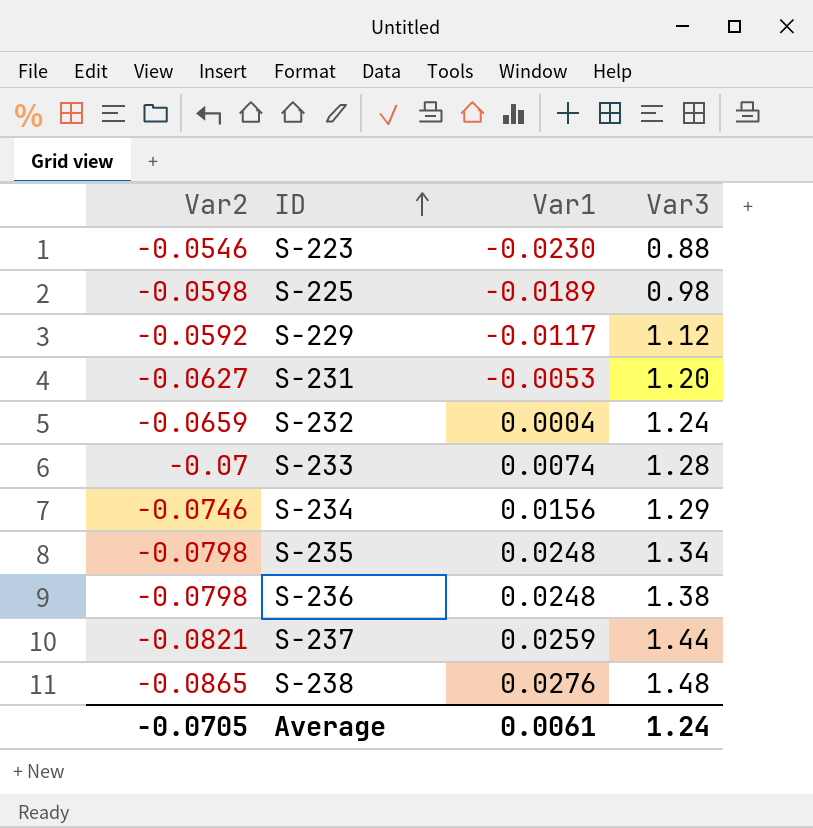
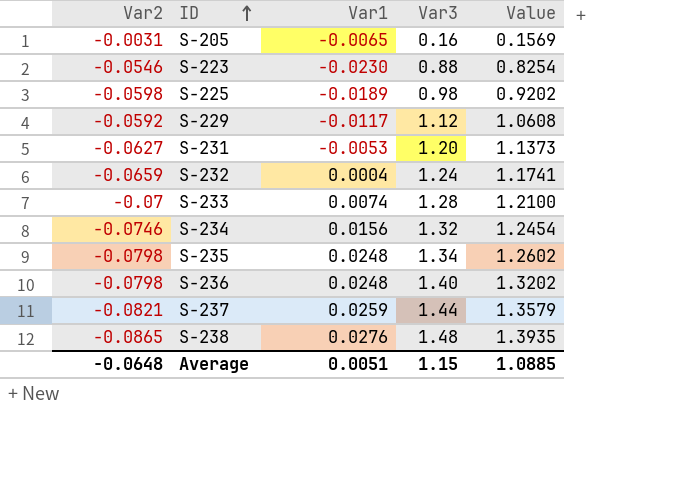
column Value | formula: none -> [Var2] + [Var3]
row S-205: none -> -0.0031 | -0.0065 | 0.16 | 0.1569
S-234 | Var3: 1.29 -> 1.32
S-236 | Var3: 1.38 -> 1.40
Average | Var2: -0.0705 -> -0.0648
Average | Var1: 0.0061 -> 0.0051
Average | Var3: 1.24 -> 1.15

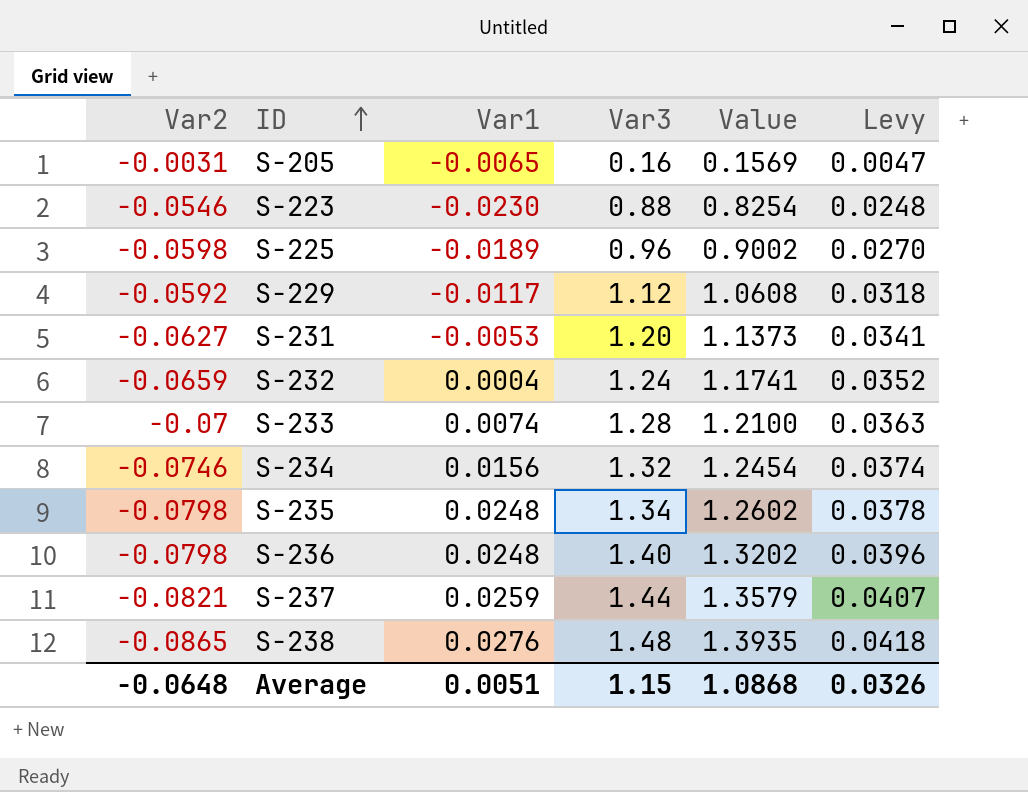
column Levy | formula: none -> [Value] * 0.03
S-225 | Var3: 0.98 -> 0.96
S-225 | Value: 0.9202 -> 0.9002
Average | Value: 1.0885 -> 1.0868

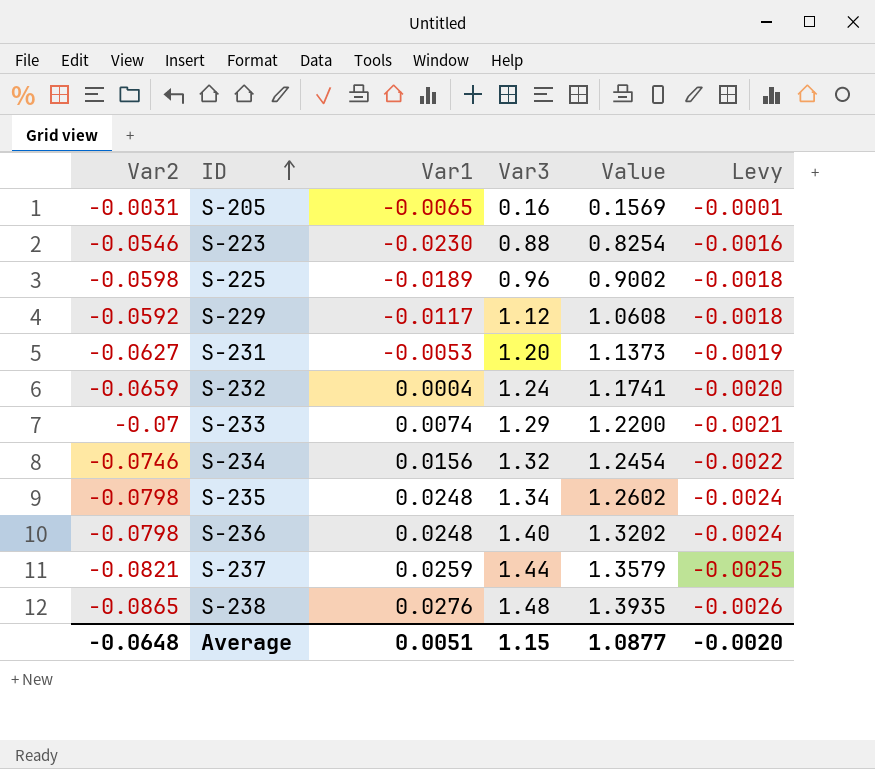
column Levy | formula: [Value] * 0.03 -> [Var2] * 0.03
S-233 | Var3: 1.28 -> 1.29
S-233 | Value: 1.2100 -> 1.2200
Average | Value: 1.0868 -> 1.0877
Average | Levy: 0.0326 -> -0.0020

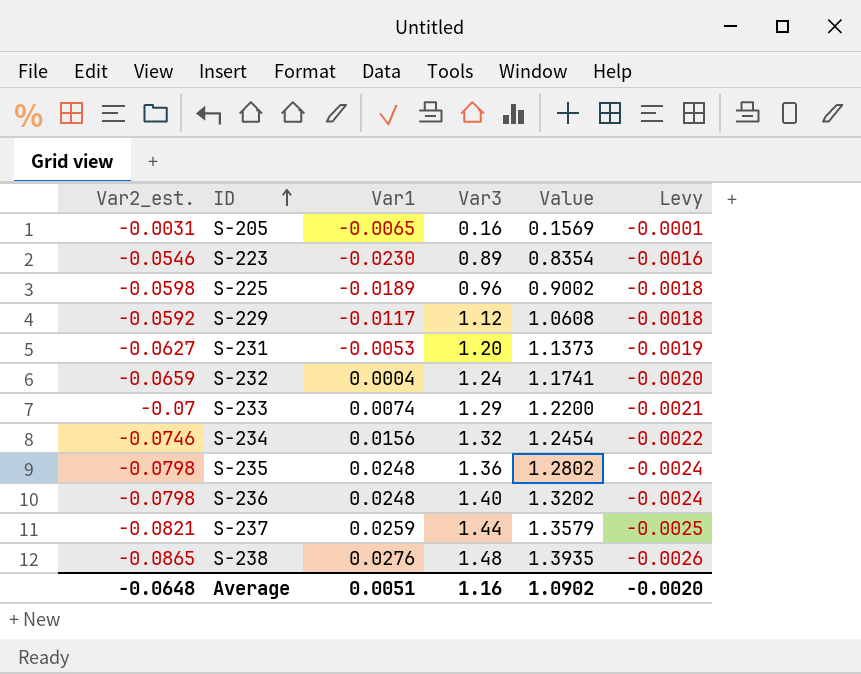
column name: Var2 -> Var2_est.
S-223 | Var3: 0.88 -> 0.89
S-223 | Value: 0.8254 -> 0.8354
S-235 | Var3: 1.34 -> 1.36
S-235 | Value: 1.2602 -> 1.2802
Average | Var3: 1.15 -> 1.16
Average | Value: 1.0877 -> 1.0902

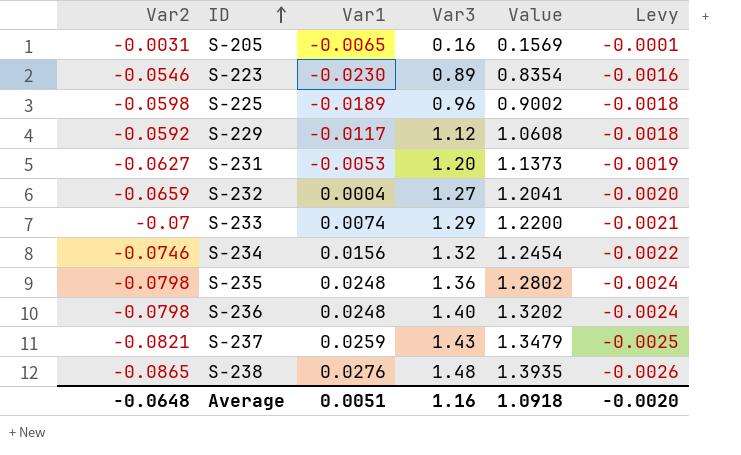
column name: Var2_est. -> Var2
S-232 | Var3: 1.24 -> 1.27
S-232 | Value: 1.1741 -> 1.2041
S-237 | Var3: 1.44 -> 1.43
S-237 | Value: 1.3579 -> 1.3479
Average | Value: 1.0902 -> 1.0918

